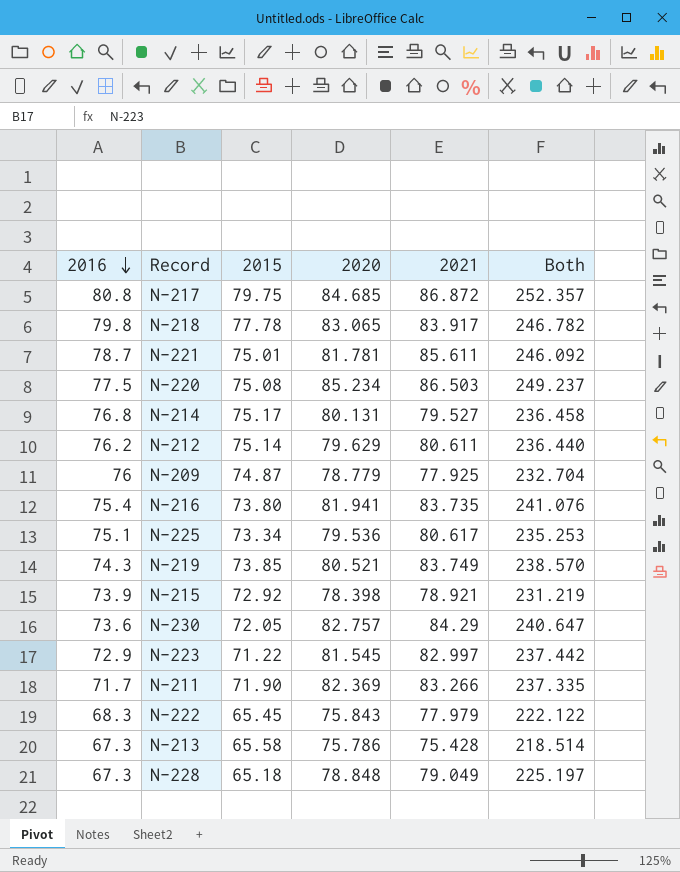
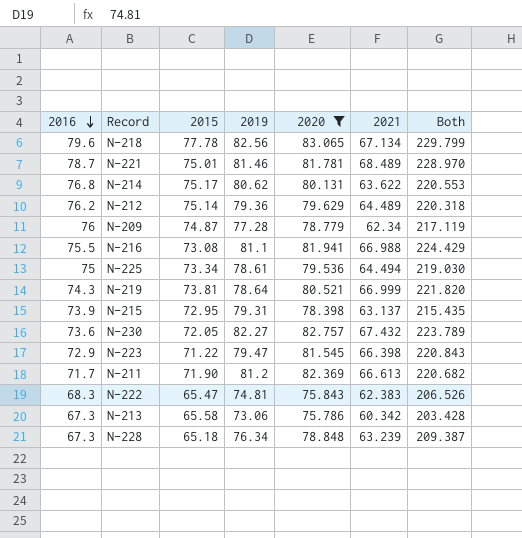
filter: none -> 2020 <= 83.065
column 2019 | position: none -> 4
N-218 | 2016: 79.8 -> 79.6
N-218 | 2021: 83.917 -> 67.134
N-218 | Both: 246.782 -> 229.799
N-221 | 2021: 85.611 -> 68.489
N-221 | Both: 246.092 -> 228.970
N-214 | 2021: 79.527 -> 63.622
N-214 | Both: 236.458 -> 220.553
N-212 | 2021: 80.611 -> 64.489
N-212 | Both: 236.440 -> 220.318
N-209 | 2021: 77.925 -> 62.34
N-209 | Both: 232.704 -> 217.119
N-216 | 2016: 75.4 -> 75.5
N-216 | 2015: 73.80 -> 73.08
N-216 | 2021: 83.735 -> 66.988
N-216 | Both: 241.076 -> 224.429
N-225 | 2016: 75.1 -> 75
N-225 | 2021: 80.617 -> 64.494
N-225 | Both: 235.253 -> 219.030
N-219 | 2015: 73.85 -> 73.81
N-219 | 2021: 83.749 -> 66.999
N-219 | Both: 238.570 -> 221.820
N-215 | 2015: 72.92 -> 72.95
N-215 | 2021: 78.921 -> 63.137
N-215 | Both: 231.219 -> 215.435
N-230 | 2021: 84.29 -> 67.432
N-230 | Both: 240.647 -> 223.789
N-223 | 2021: 82.997 -> 66.398
N-223 | Both: 237.442 -> 220.843
N-211 | 2021: 83.266 -> 66.613
N-211 | Both: 237.335 -> 220.682
N-222 | 2015: 65.45 -> 65.47
N-222 | 2021: 77.979 -> 62.383
N-222 | Both: 222.122 -> 206.526
N-213 | 2021: 75.428 -> 60.342
N-213 | Both: 218.514 -> 203.428
N-228 | 2021: 79.049 -> 63.239
N-228 | Both: 225.197 -> 209.387

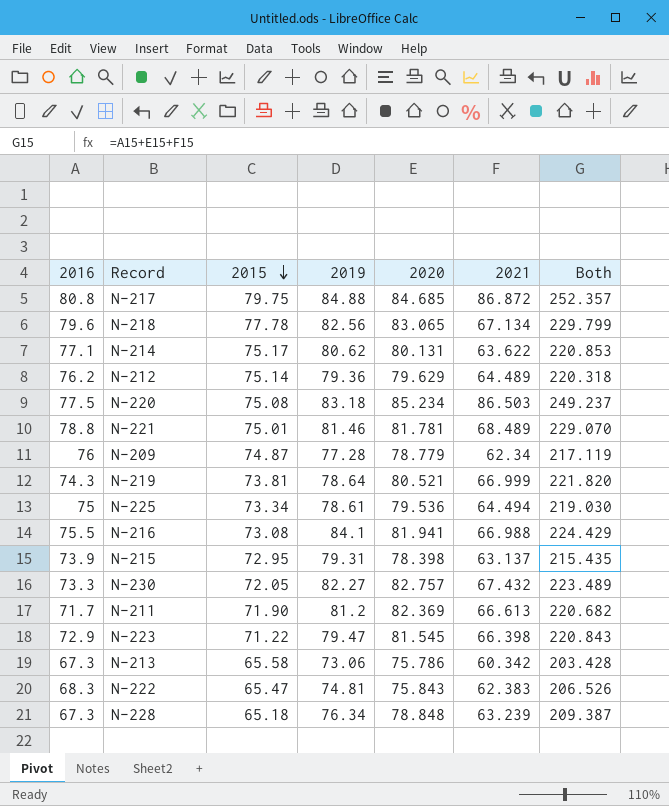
filter: 2020 <= 83.065 -> none
row order: 2016 descending -> 2015 descending
N-214 | 2016: 76.8 -> 77.1
N-214 | Both: 220.553 -> 220.853
N-221 | 2016: 78.7 -> 78.8
N-221 | Both: 228.970 -> 229.070
N-216 | 2019: 81.1 -> 84.1
N-230 | 2016: 73.6 -> 73.3
N-230 | Both: 223.789 -> 223.489

